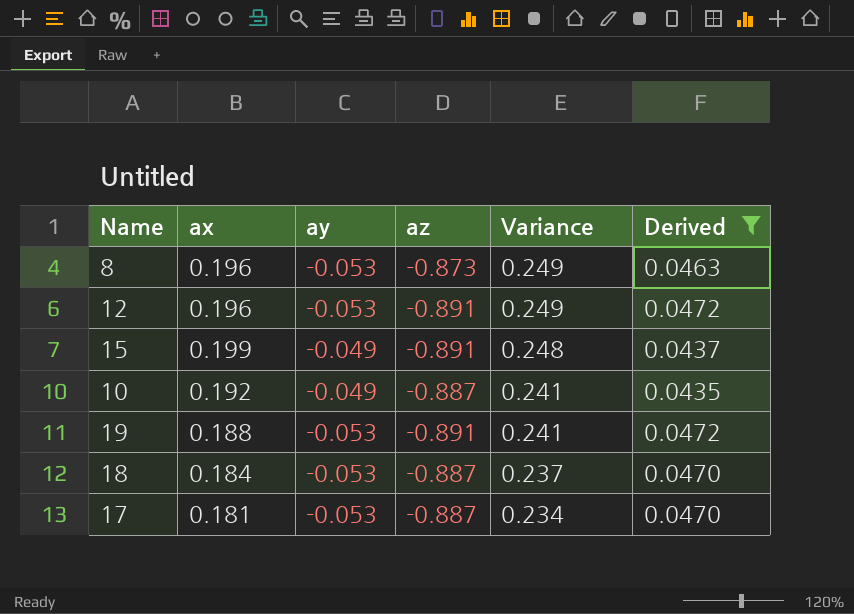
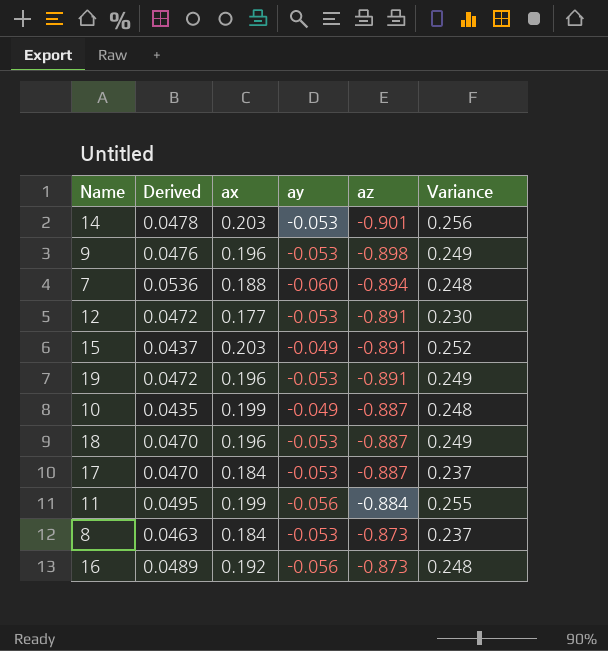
filter: Derived <= 0.0472 -> none
row order: Variance descending -> az ascending
column Derived | position: 6 -> 2
12 | ax: 0.196 -> 0.177
12 | Variance: 0.249 -> 0.230
15 | ax: 0.199 -> 0.203
15 | Variance: 0.248 -> 0.252
19 | ax: 0.188 -> 0.196
19 | Variance: 0.241 -> 0.249
10 | ax: 0.192 -> 0.199
10 | Variance: 0.241 -> 0.248
18 | ax: 0.184 -> 0.196
18 | Variance: 0.237 -> 0.249
17 | ax: 0.181 -> 0.184
17 | Variance: 0.234 -> 0.237
8 | ax: 0.196 -> 0.184
8 | Variance: 0.249 -> 0.237

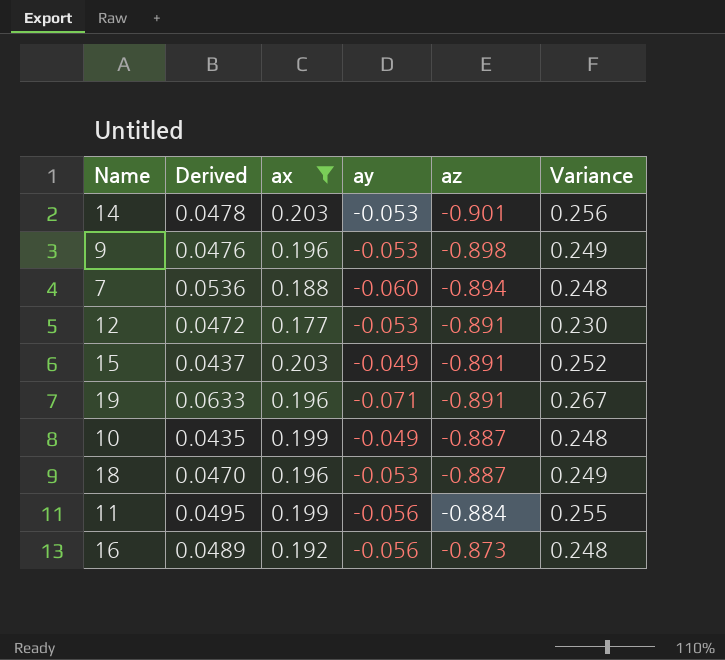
filter: none -> ax != 0.184
19 | Derived: 0.0472 -> 0.0633
19 | ay: -0.053 -> -0.071
19 | Variance: 0.249 -> 0.267

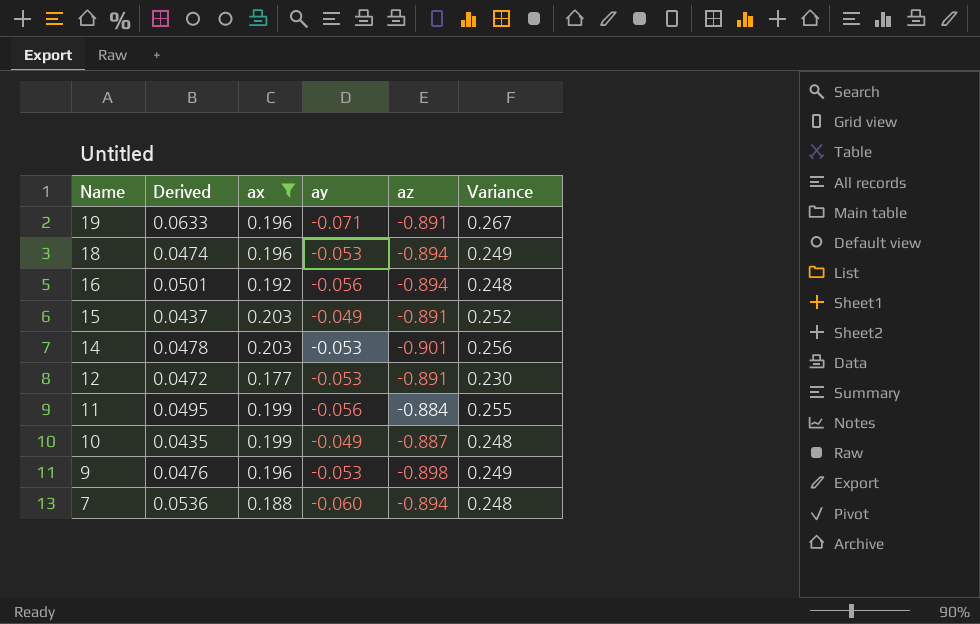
row order: az ascending -> Name descending
18 | Derived: 0.0470 -> 0.0474
18 | az: -0.887 -> -0.894
16 | Derived: 0.0489 -> 0.0501
16 | az: -0.873 -> -0.894

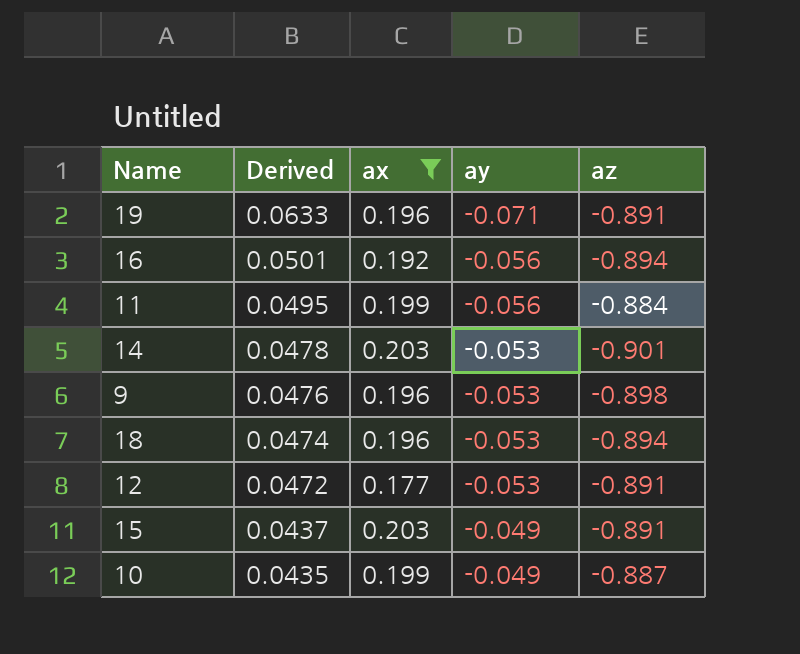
row order: Name descending -> Derived descending
column Variance | formula: [ax] - [ay] -> none
row 7: 0.0536 | 0.188 | -0.060 | -0.894 | 0.248 -> none

